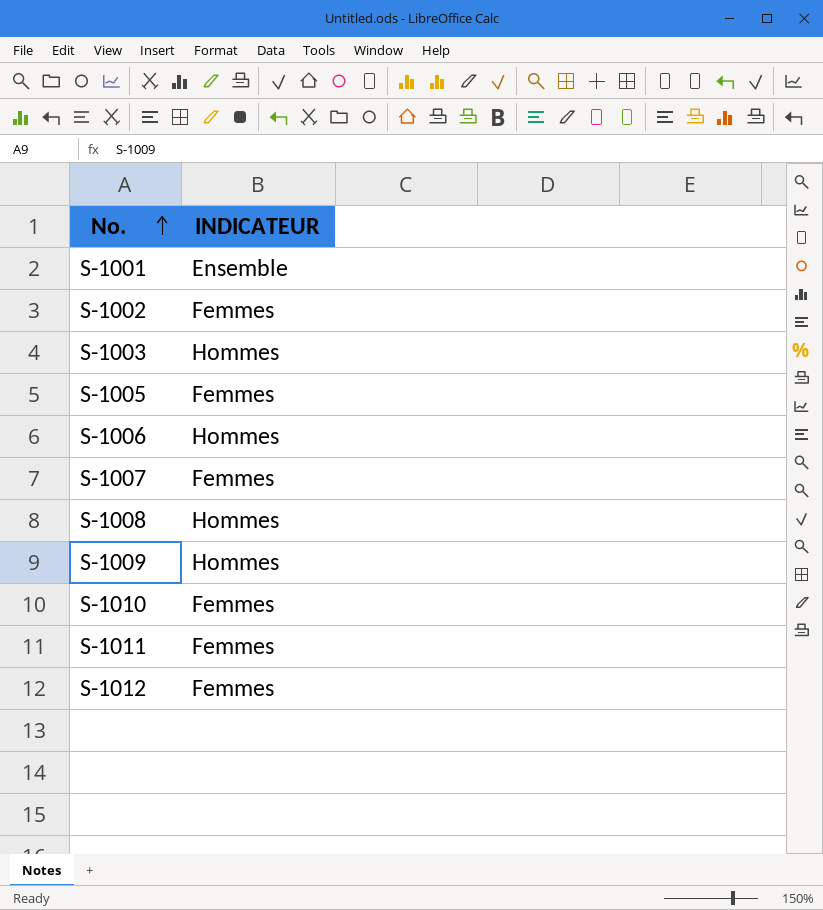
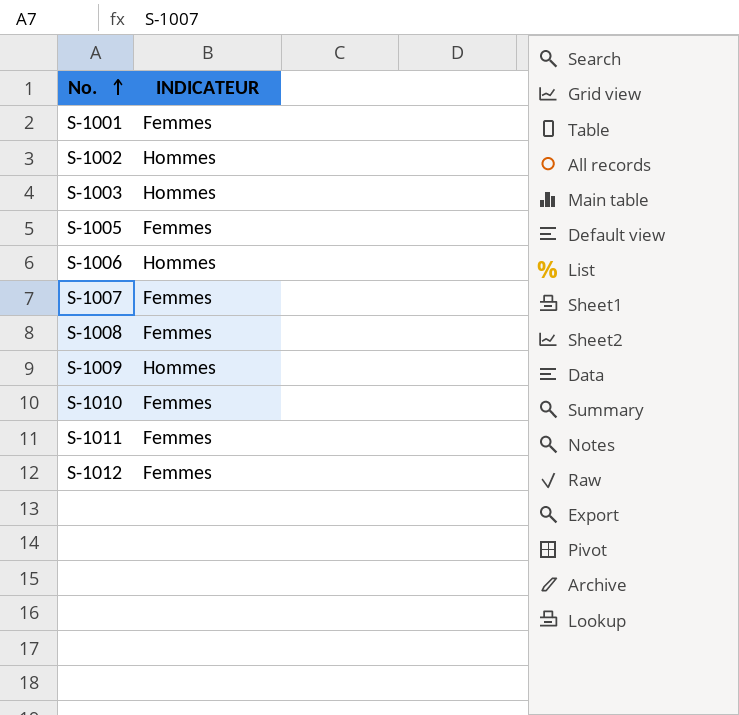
S-1001 | INDICATEUR: Ensemble -> Femmes
S-1002 | INDICATEUR: Femmes -> Hommes
S-1008 | INDICATEUR: Hommes -> Femmes

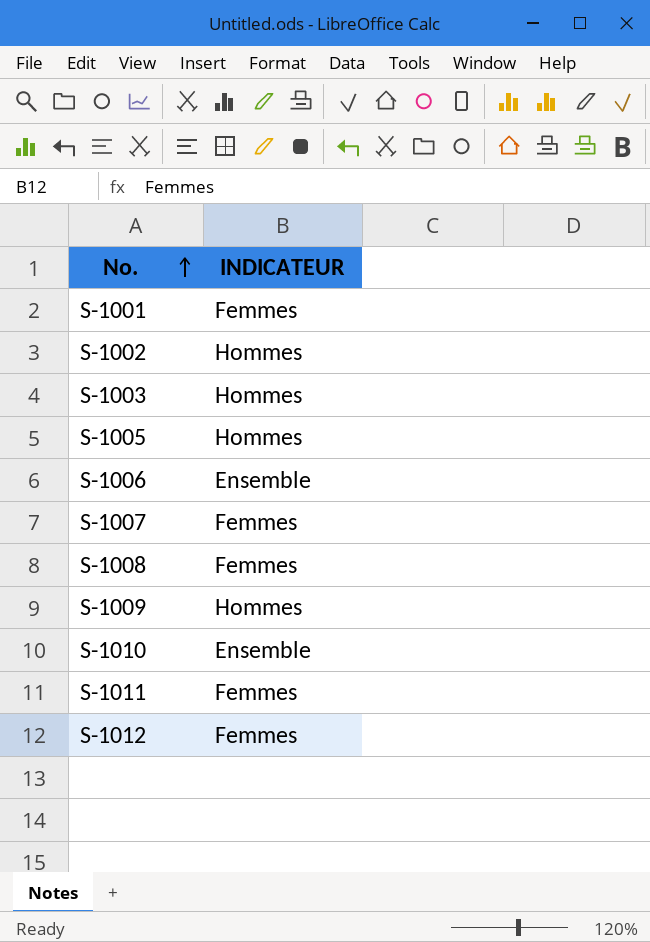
S-1005 | INDICATEUR: Femmes -> Hommes
S-1006 | INDICATEUR: Hommes -> Ensemble
S-1010 | INDICATEUR: Femmes -> Ensemble

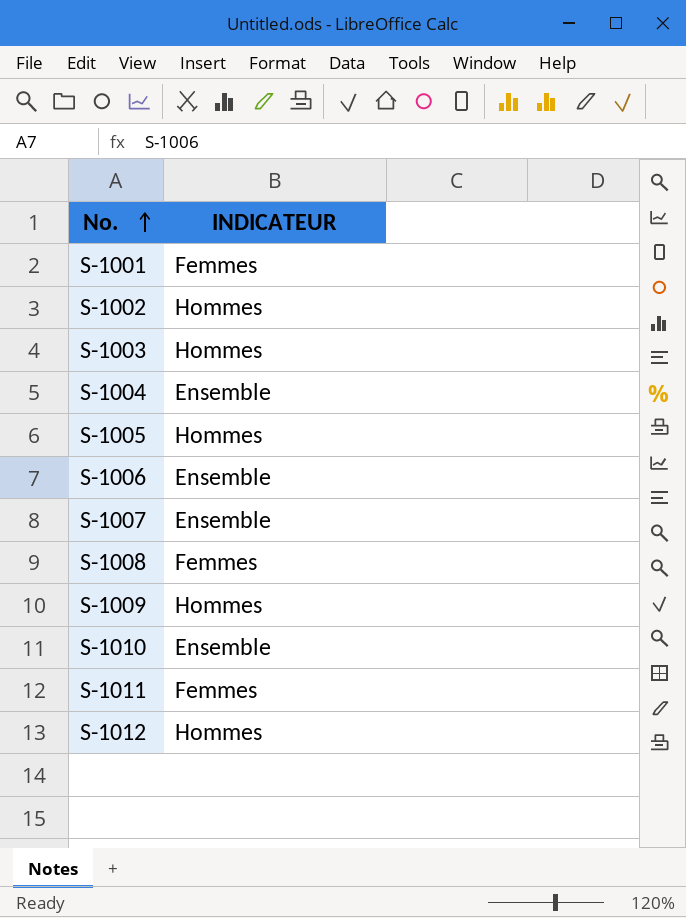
row S-1004: none -> Ensemble
S-1007 | INDICATEUR: Femmes -> Ensemble
S-1012 | INDICATEUR: Femmes -> Hommes

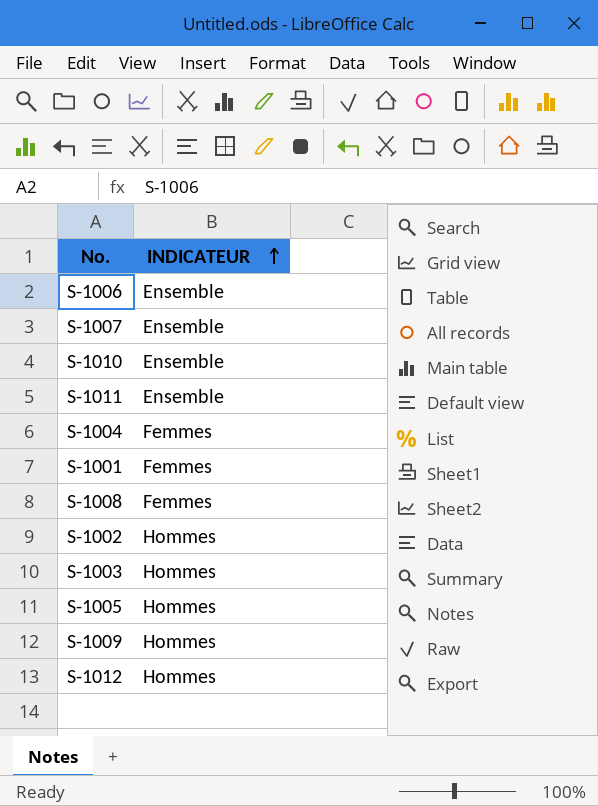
row order: No. ascending -> INDICATEUR ascending
S-1011 | INDICATEUR: Femmes -> Ensemble
S-1004 | INDICATEUR: Ensemble -> Femmes

